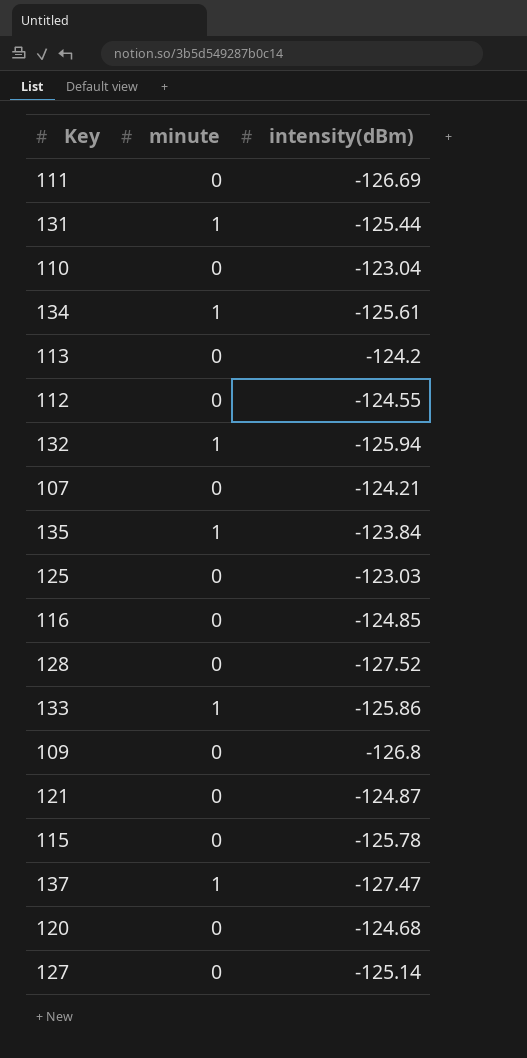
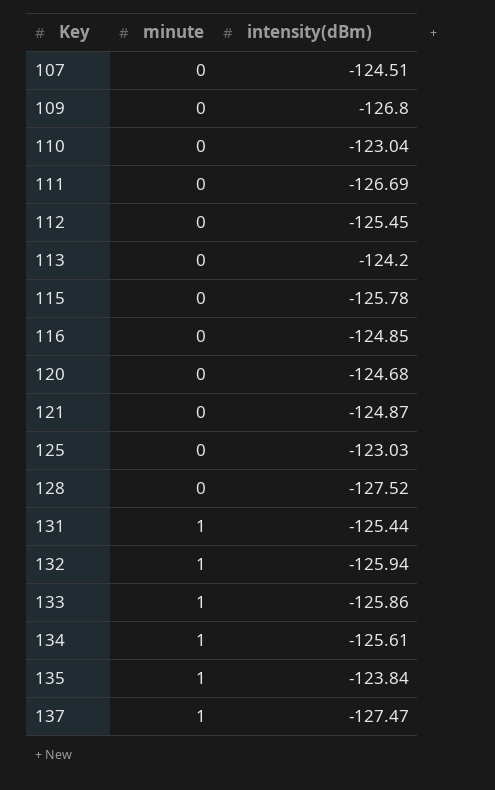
row order: none -> Key ascending
row 127: 0 | -125.14 -> none
107 | intensity(dBm): -124.21 -> -124.51
112 | intensity(dBm): -124.55 -> -125.45

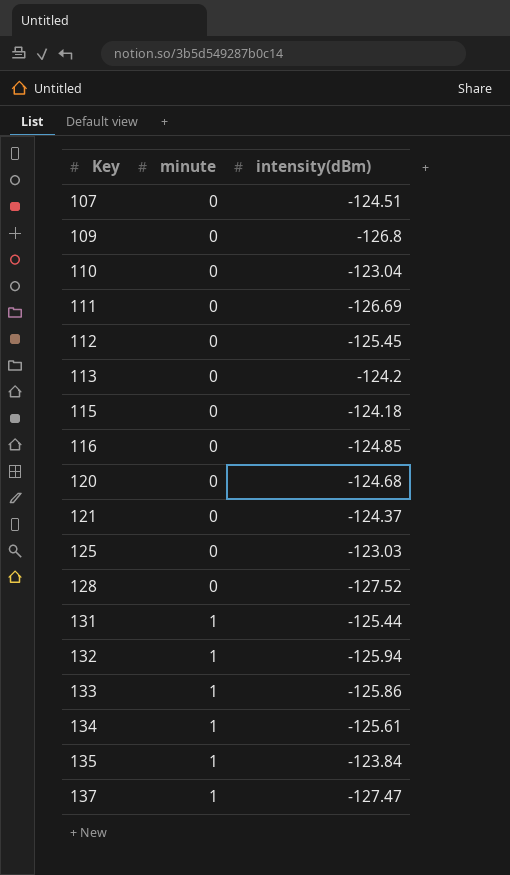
115 | intensity(dBm): -125.78 -> -124.18
121 | intensity(dBm): -124.87 -> -124.37

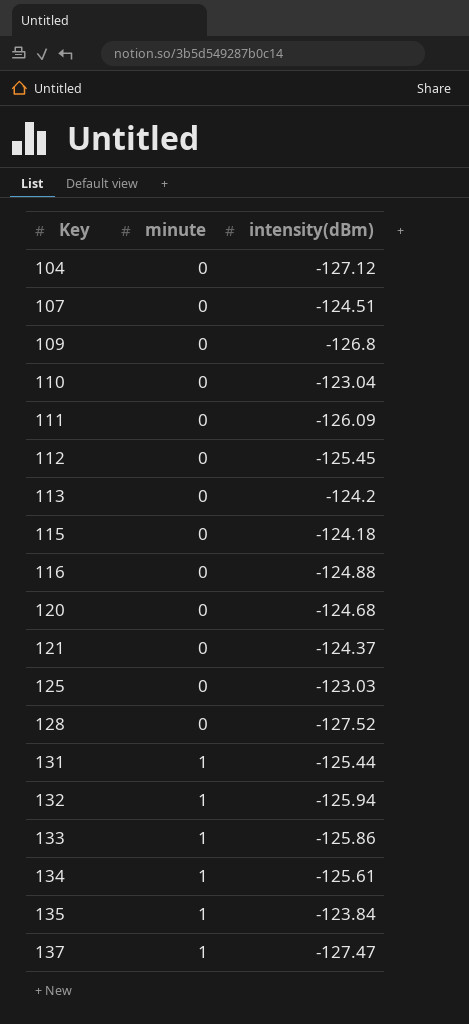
row 104: none -> 0 | -127.12
111 | intensity(dBm): -126.69 -> -126.09
116 | intensity(dBm): -124.85 -> -124.88

